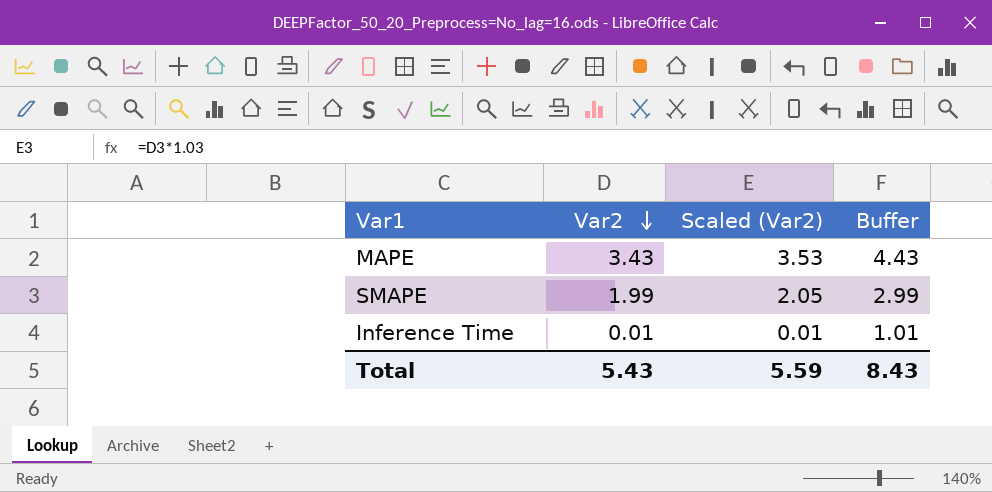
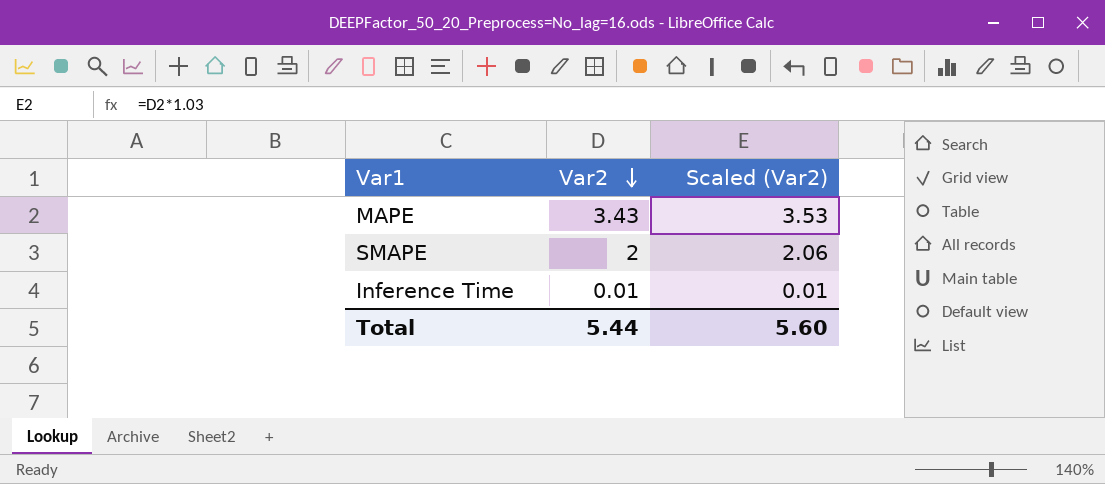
column Buffer | formula: [Var2] + 1 -> none
SMAPE | Var2: 1.99 -> 2
SMAPE | Scaled (Var2): 2.05 -> 2.06
Total | Var2: 5.43 -> 5.44
Total | Scaled (Var2): 5.59 -> 5.60

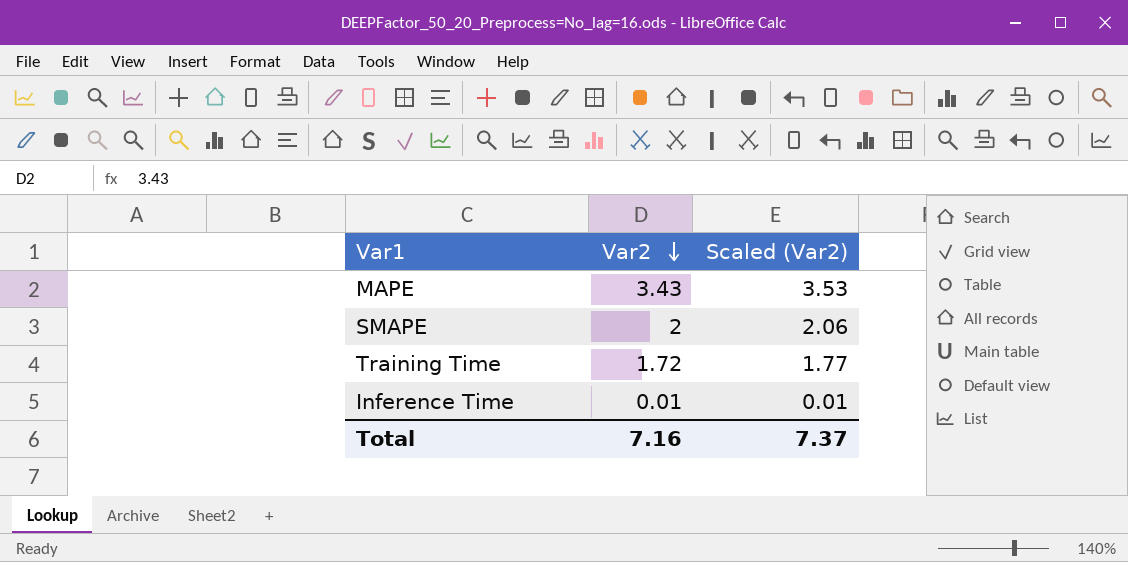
row Training Time: none -> 1.72 | 1.77
Total | Var2: 5.44 -> 7.16
Total | Scaled (Var2): 5.60 -> 7.37

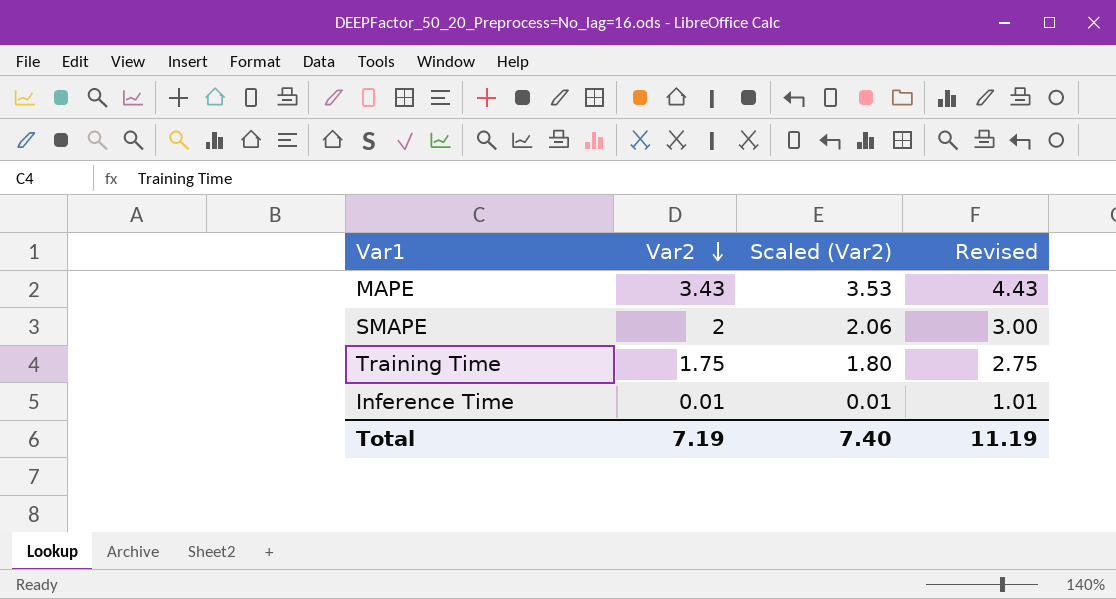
column Revised | formula: none -> [Var2] + 1
Training Time | Var2: 1.72 -> 1.75
Training Time | Scaled (Var2): 1.77 -> 1.80
Total | Var2: 7.16 -> 7.19
Total | Scaled (Var2): 7.37 -> 7.40

